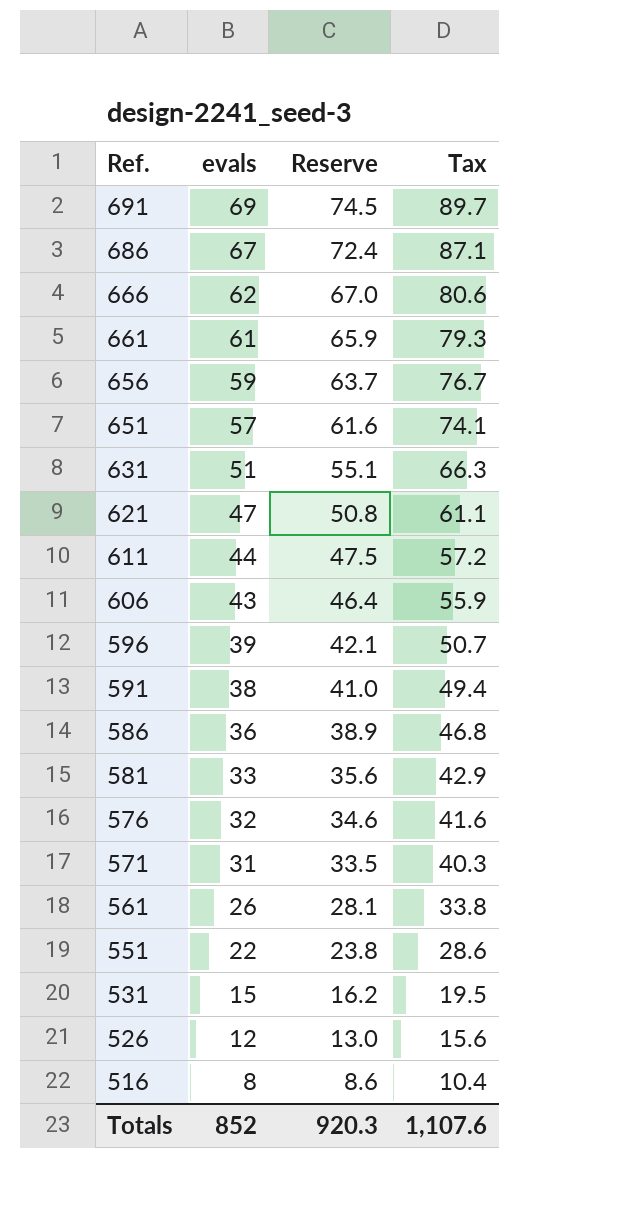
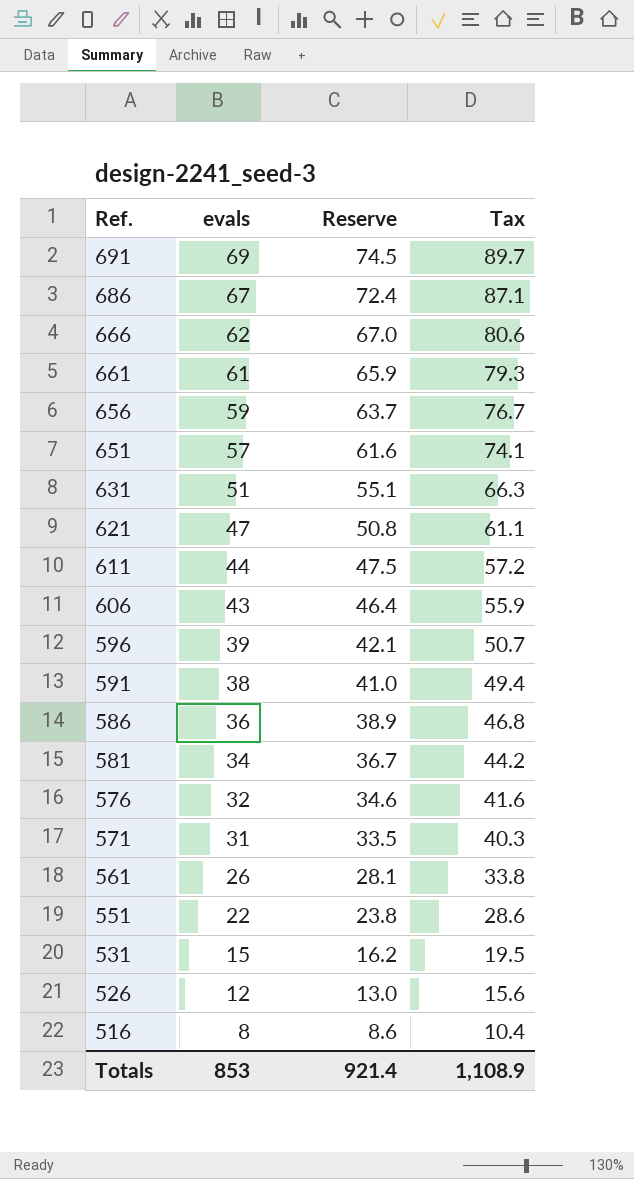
581 | evals: 33 -> 34
581 | Reserve: 35.6 -> 36.7
581 | Tax: 42.9 -> 44.2
Totals | evals: 852 -> 853
Totals | Reserve: 920.3 -> 921.4
Totals | Tax: 1,107.6 -> 1,108.9

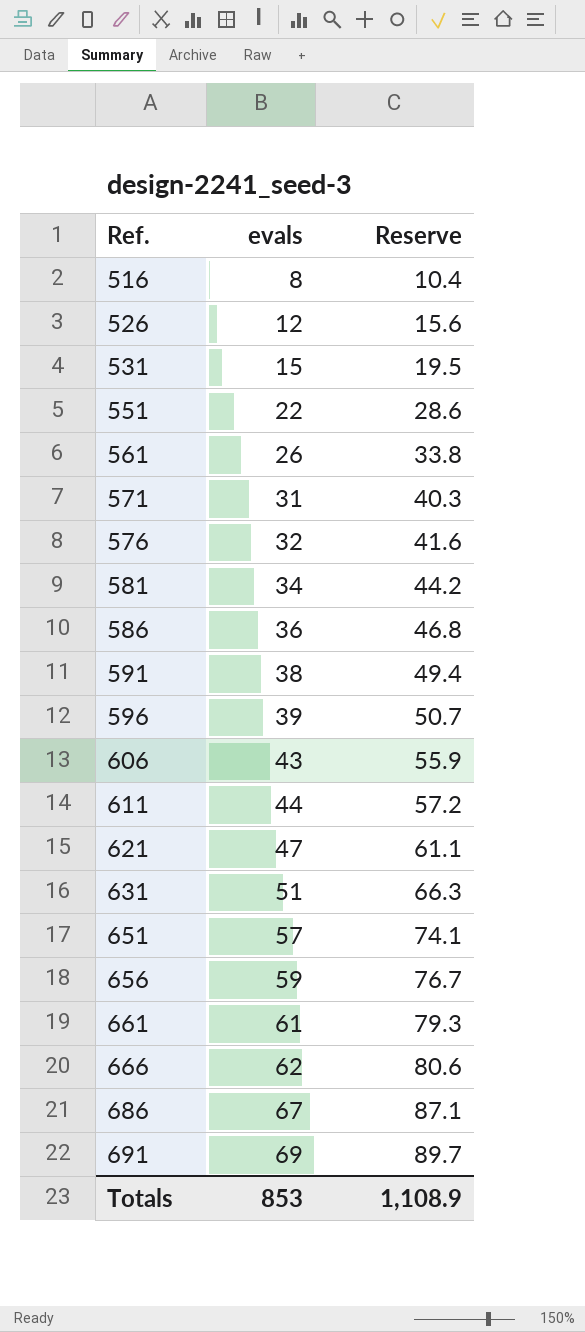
row order: Ref. descending -> Ref. ascending
column Tax | formula: [evals] * 1.3 -> none
column Reserve | formula: [evals] * 1.08 -> [evals] * 1.3
Totals | Reserve: 921.4 -> 1,108.9

